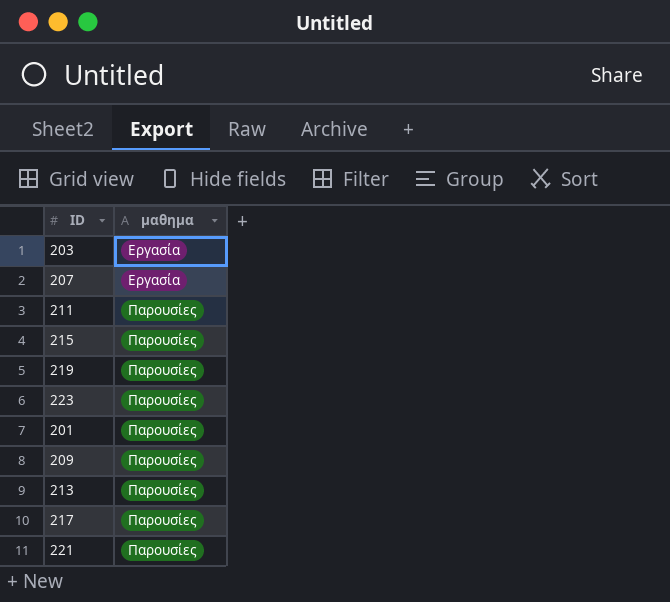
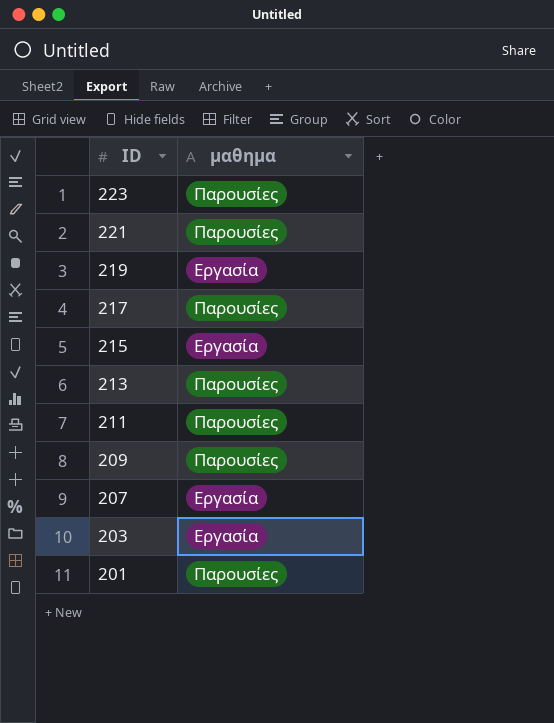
row order: μαθημα ascending -> ID descending
219 | μαθημα: Παρουσίες -> Εργασία
215 | μαθημα: Παρουσίες -> Εργασία

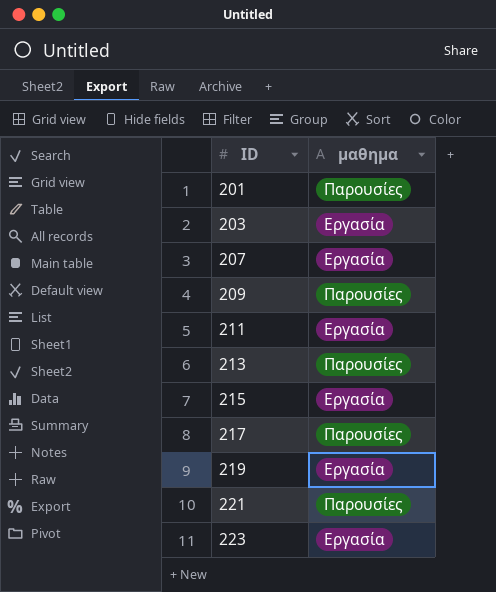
row order: ID descending -> ID ascending
211 | μαθημα: Παρουσίες -> Εργασία
223 | μαθημα: Παρουσίες -> Εργασία

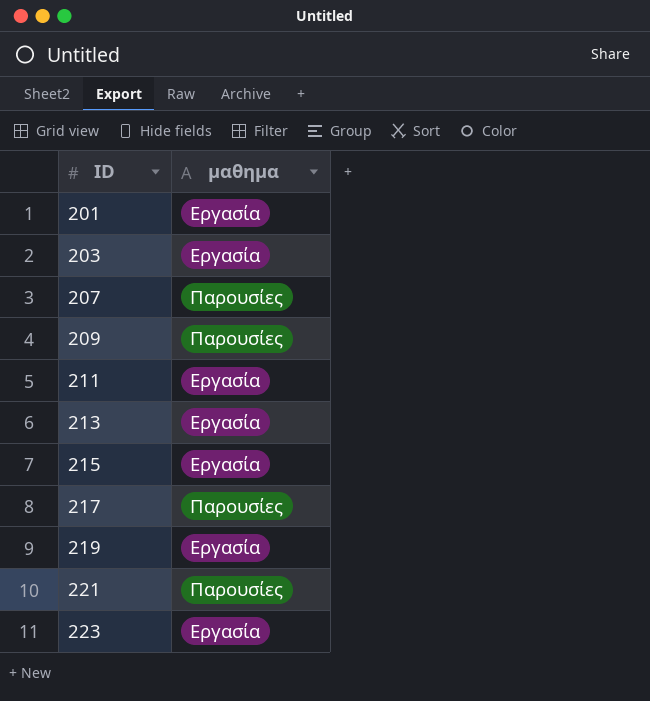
201 | μαθημα: Παρουσίες -> Εργασία
207 | μαθημα: Εργασία -> Παρουσίες
213 | μαθημα: Παρουσίες -> Εργασία

